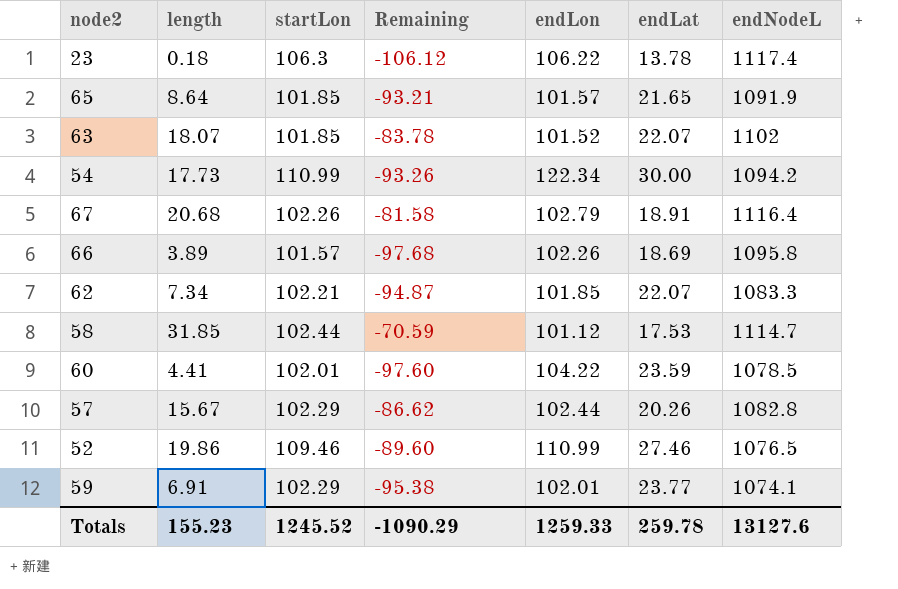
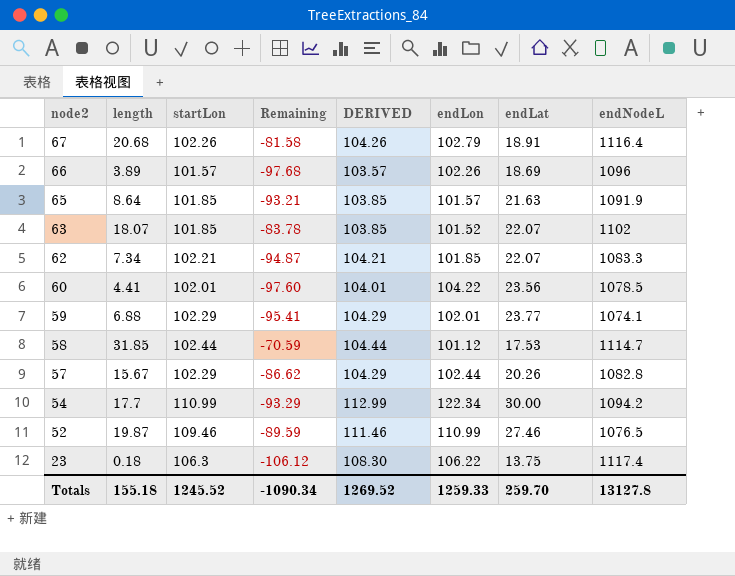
row order: none -> node2 descending
column DERIVED | formula: none -> [startLon] + 2
66 | endNodeL: 1095.8 -> 1096
65 | endLat: 21.65 -> 21.63
60 | endLat: 23.59 -> 23.56
59 | length: 6.91 -> 6.88
59 | Remaining: -95.38 -> -95.41
54 | length: 17.73 -> 17.7
54 | Remaining: -93.26 -> -93.29
52 | length: 19.86 -> 19.87
52 | Remaining: -89.60 -> -89.59
23 | endLat: 13.78 -> 13.75
Totals | length: 155.23 -> 155.18
Totals | Remaining: -1090.29 -> -1090.34
Totals | endLat: 259.78 -> 259.70
Totals | endNodeL: 13127.6 -> 13127.8

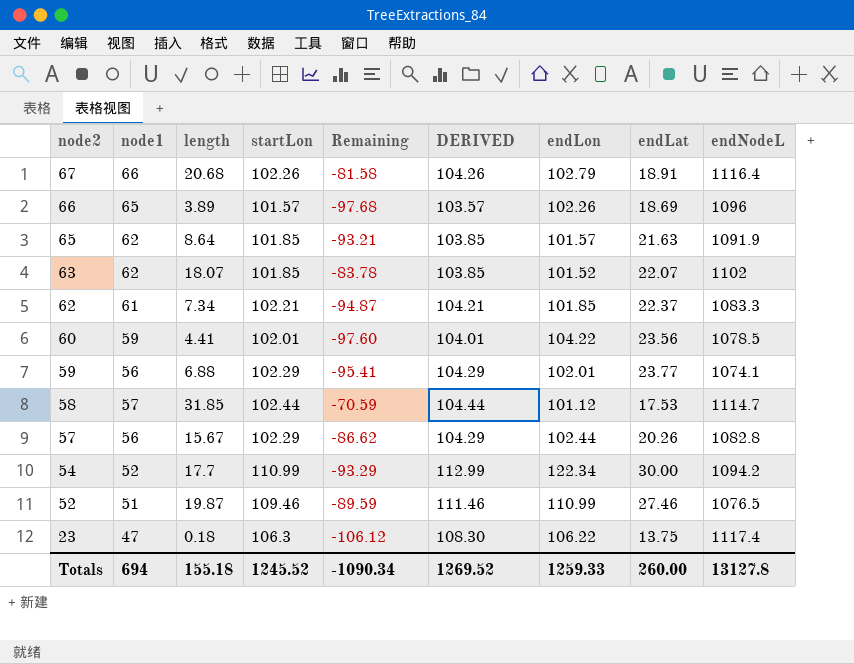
column node1 | position: none -> 2
62 | endLat: 22.07 -> 22.37
Totals | endLat: 259.70 -> 260.00

